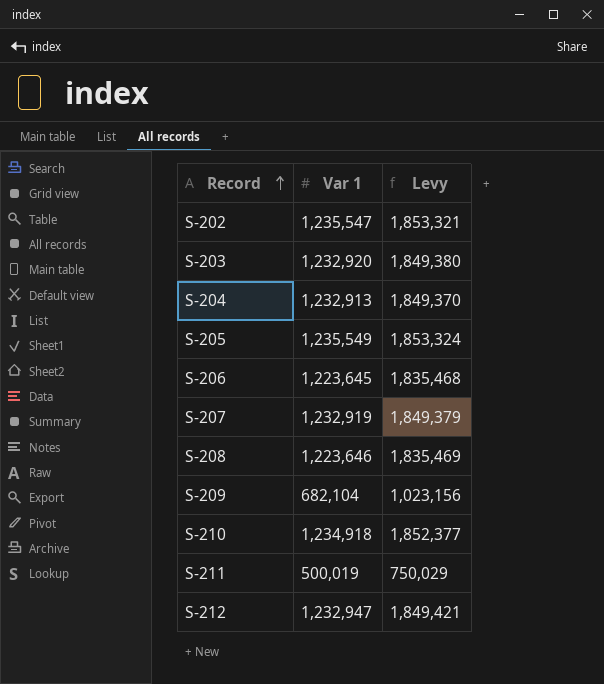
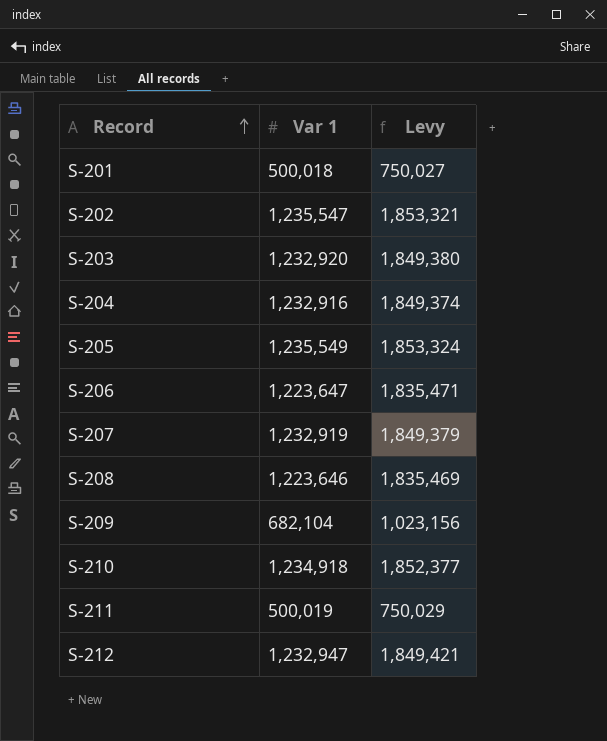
row S-201: none -> 500,018 | 750,027
S-204 | Var 1: 1,232,913 -> 1,232,916
S-204 | Levy: 1,849,370 -> 1,849,374
S-206 | Var 1: 1,223,645 -> 1,223,647
S-206 | Levy: 1,835,468 -> 1,835,471

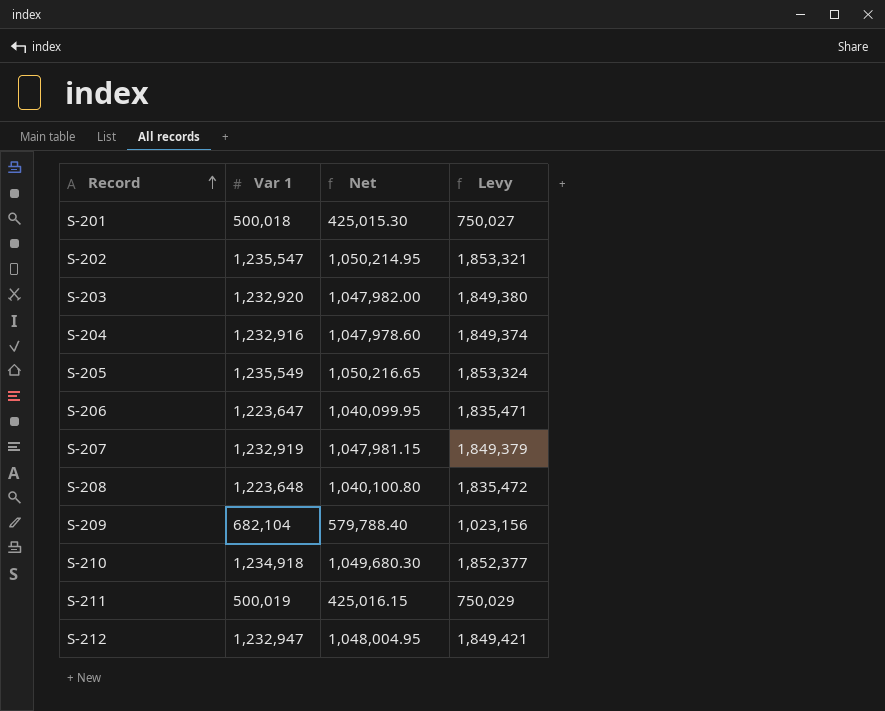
column Net | formula: none -> [Var 1] * 0.85
S-208 | Var 1: 1,223,646 -> 1,223,648
S-208 | Levy: 1,835,469 -> 1,835,472

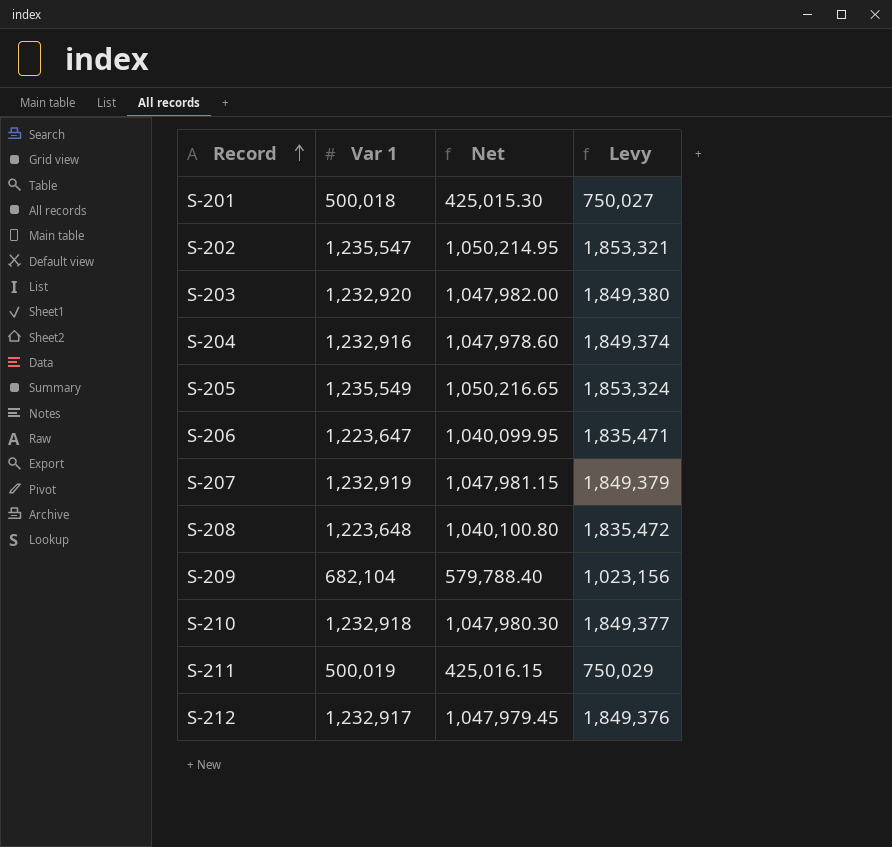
S-210 | Var 1: 1,234,918 -> 1,232,918
S-210 | Net: 1,049,680.30 -> 1,047,980.30
S-210 | Levy: 1,852,377 -> 1,849,377
S-212 | Var 1: 1,232,947 -> 1,232,917
S-212 | Net: 1,048,004.95 -> 1,047,979.45
S-212 | Levy: 1,849,421 -> 1,849,376

